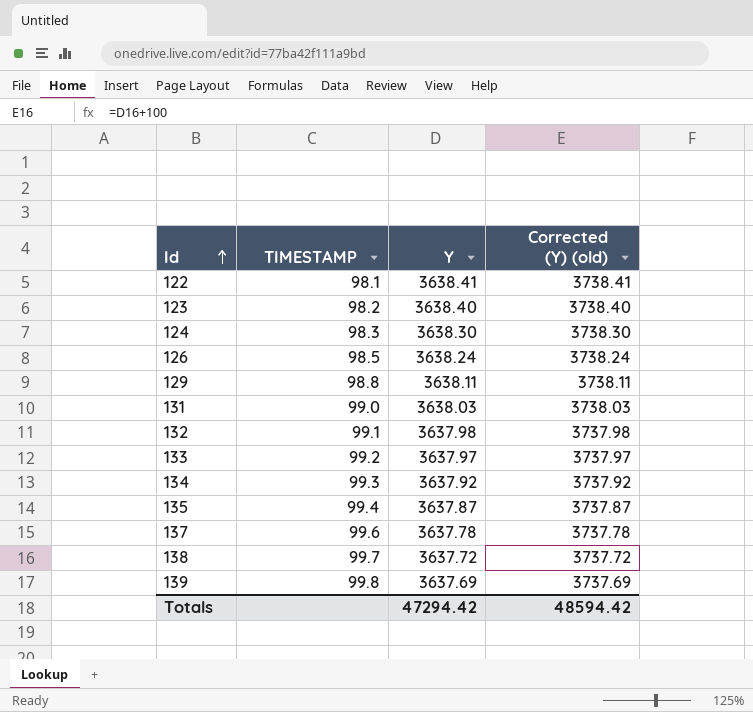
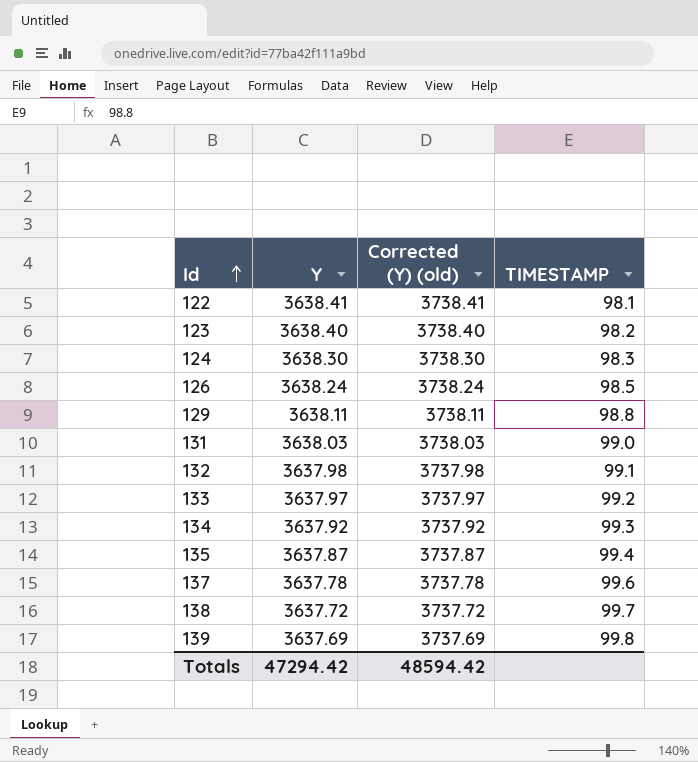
column TIMESTAMP | position: 2 -> 4

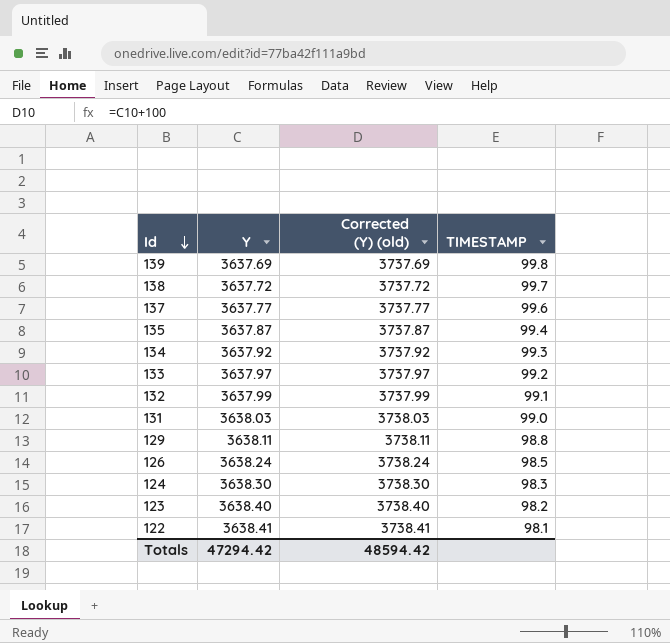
row order: Id ascending -> Id descending
137 | Y: 3637.78 -> 3637.77
137 | Corrected (Y) (old): 3737.78 -> 3737.77
132 | Y: 3637.98 -> 3637.99
132 | Corrected (Y) (old): 3737.98 -> 3737.99

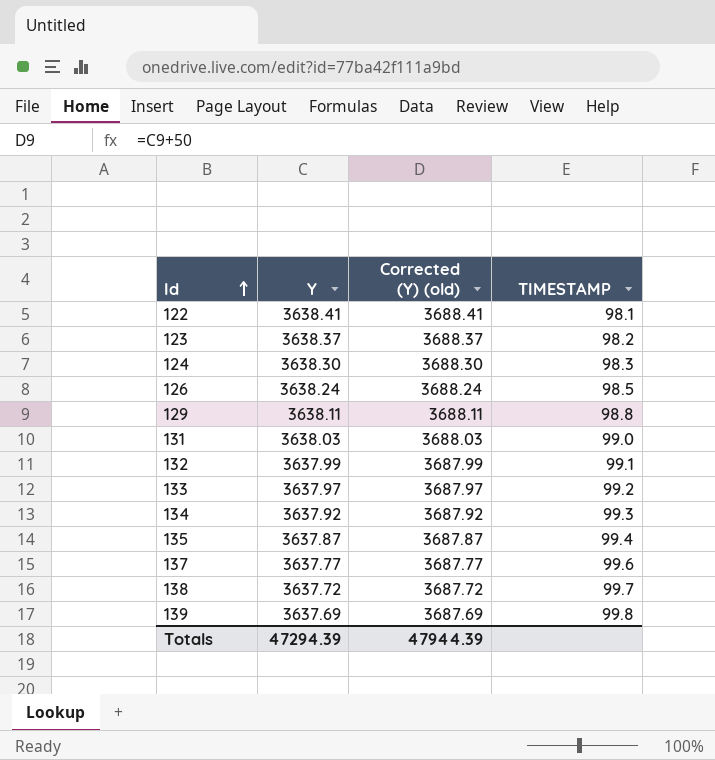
row order: Id descending -> Id ascending
column Corrected (Y) (old) | formula: [Y] + 100 -> [Y] + 50
123 | Y: 3638.40 -> 3638.37
Totals | Y: 47294.42 -> 47294.39
Totals | Corrected (Y) (old): 48594.42 -> 47944.39

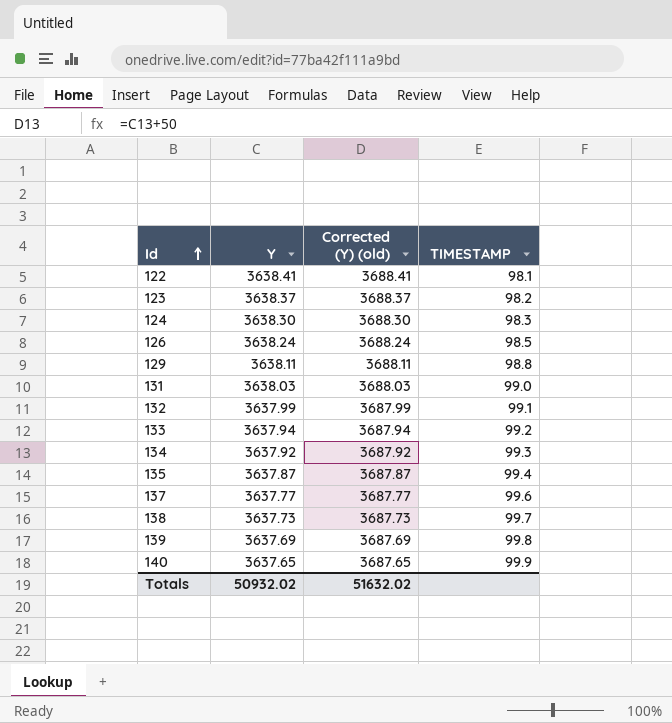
133 | Y: 3637.97 -> 3637.94
133 | Corrected (Y) (old): 3687.97 -> 3687.94
138 | Y: 3637.72 -> 3637.73
138 | Corrected (Y) (old): 3687.72 -> 3687.73
row 140: none -> 3637.65 | 3687.65 | 99.9
Totals | Y: 47294.39 -> 50932.02
Totals | Corrected (Y) (old): 47944.39 -> 51632.02

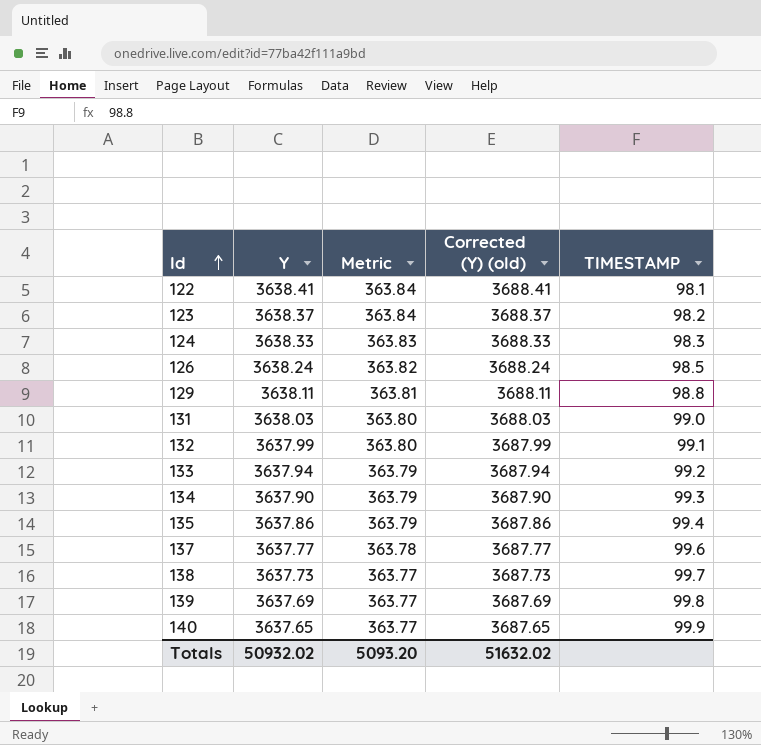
column Metric | formula: none -> [Y] * 0.1
124 | Y: 3638.30 -> 3638.33
124 | Corrected (Y) (old): 3688.30 -> 3688.33
134 | Y: 3637.92 -> 3637.90
134 | Corrected (Y) (old): 3687.92 -> 3687.90
135 | Y: 3637.87 -> 3637.86
135 | Corrected (Y) (old): 3687.87 -> 3687.86

